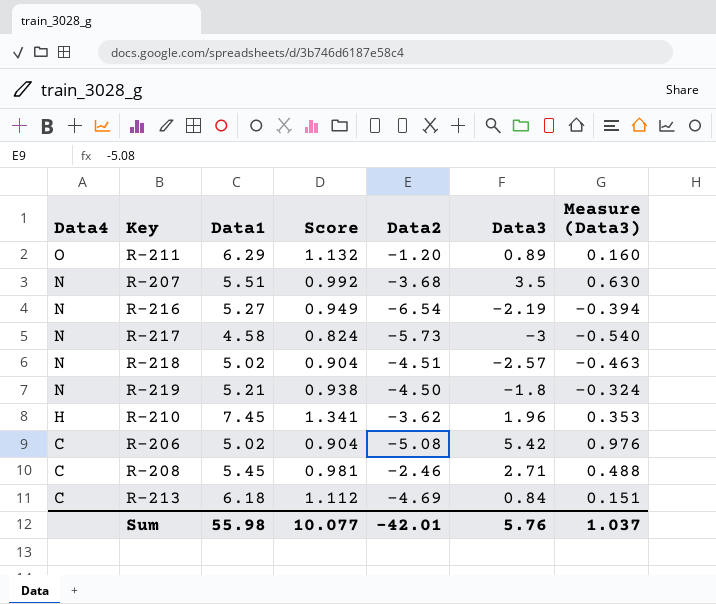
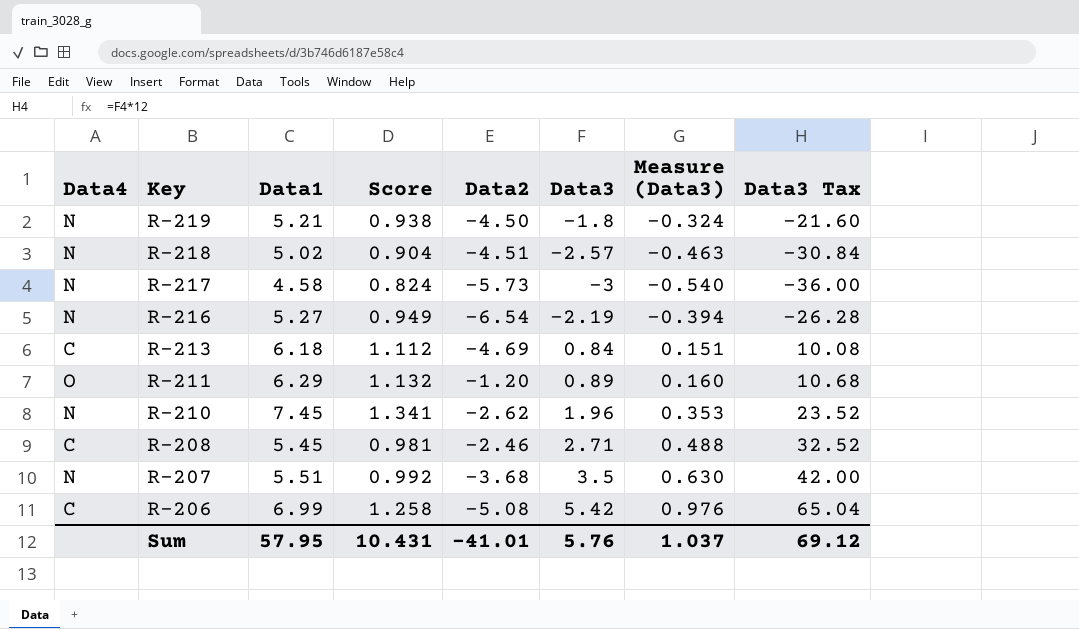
row order: Data4 descending -> Key descending
column Data3 Tax | formula: none -> [Data3] * 12
R-210 | Data4: H -> N
R-210 | Data2: -3.62 -> -2.62
R-206 | Data1: 5.02 -> 6.99
R-206 | Score: 0.904 -> 1.258
Sum | Data1: 55.98 -> 57.95
Sum | Score: 10.077 -> 10.431
Sum | Data2: -42.01 -> -41.01

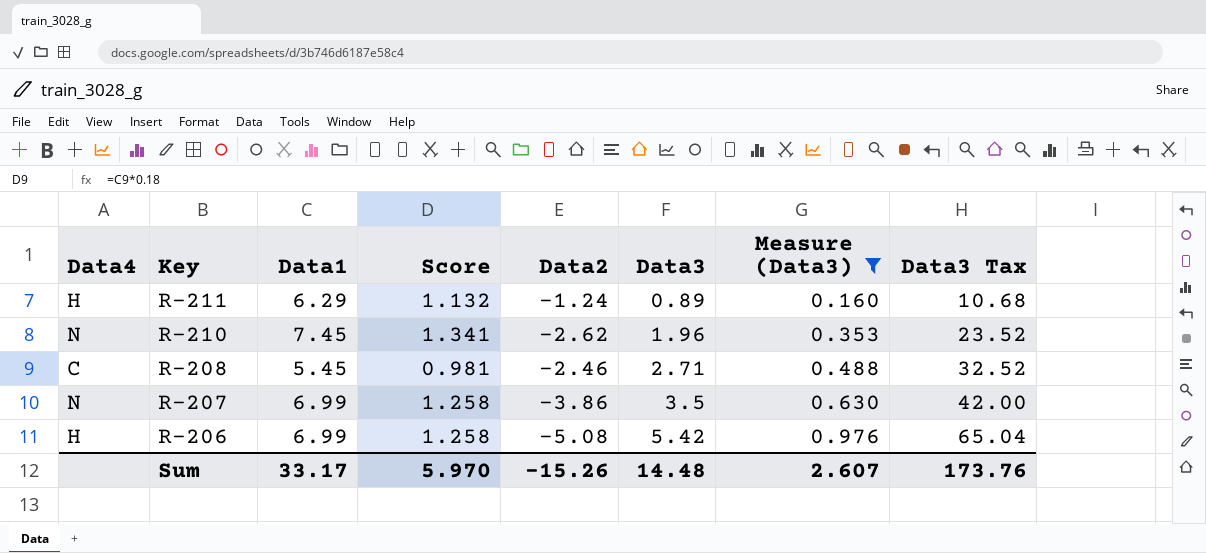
filter: none -> Measure (Data3) >= 0.160
R-211 | Data4: O -> H
R-211 | Data2: -1.20 -> -1.24
R-207 | Data1: 5.51 -> 6.99
R-207 | Score: 0.992 -> 1.258
R-207 | Data2: -3.68 -> -3.86
R-206 | Data4: C -> H
Sum | Data1: 57.95 -> 33.17
Sum | Score: 10.431 -> 5.970
Sum | Data2: -41.01 -> -15.26
Sum | Data3: 5.76 -> 14.48
Sum | Measure (Data3): 1.037 -> 2.607
Sum | Data3 Tax: 69.12 -> 173.76

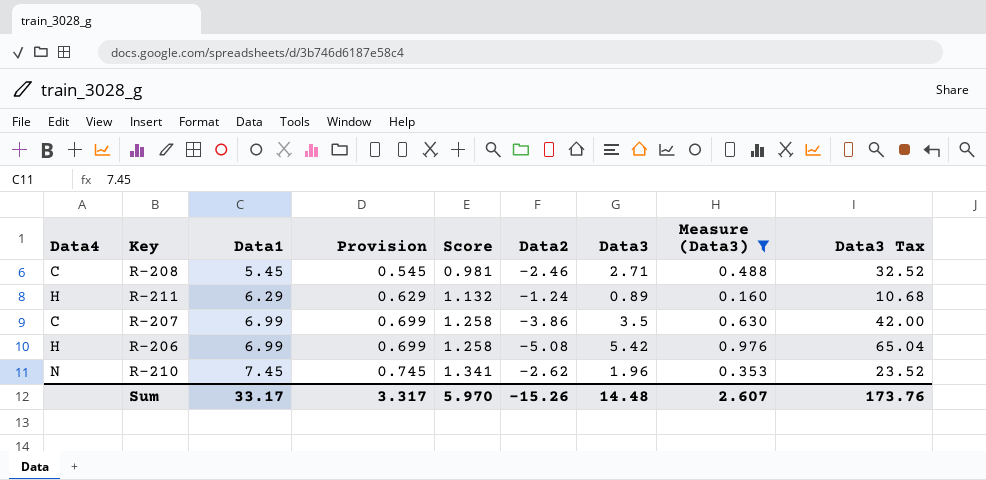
row order: Key descending -> Data1 ascending
column Provision | formula: none -> [Data1] * 0.1
R-207 | Data4: N -> C

